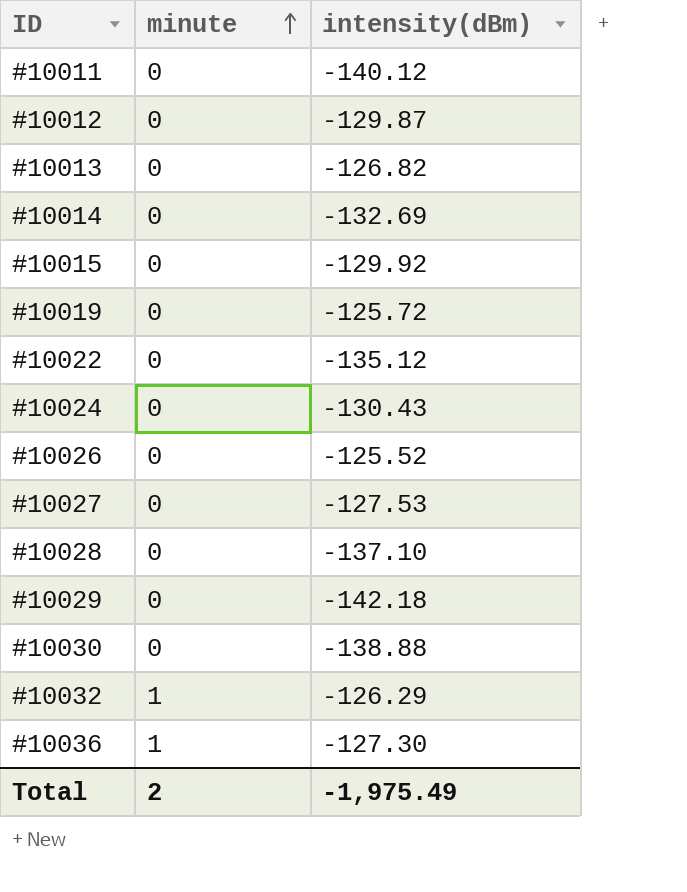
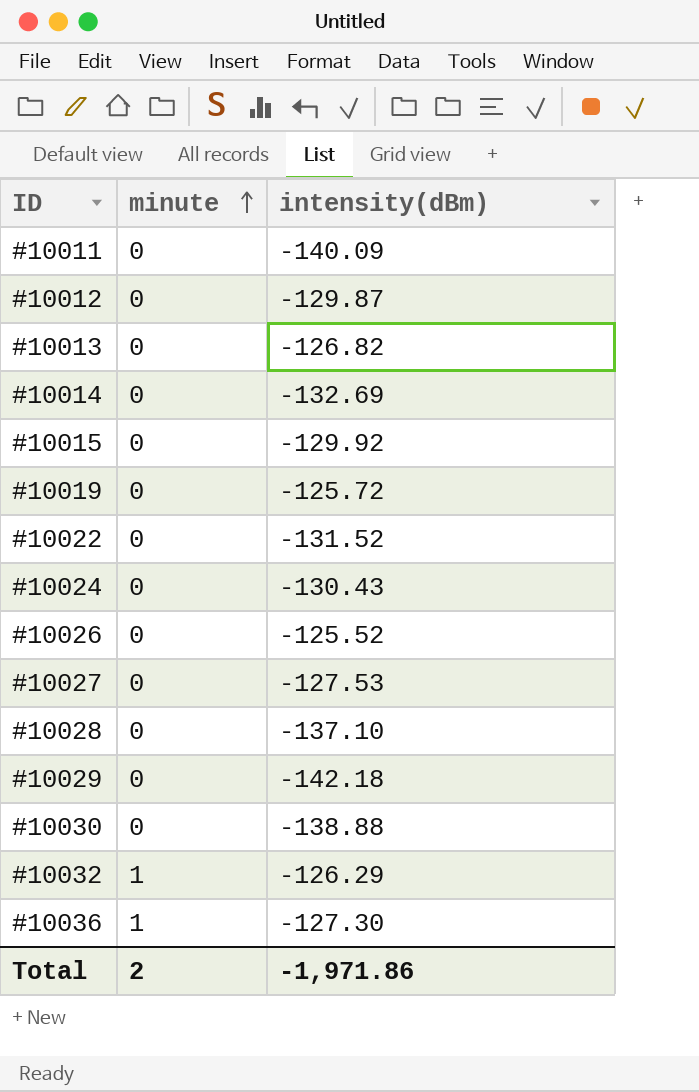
#10011 | intensity(dBm): -140.12 -> -140.09
#10022 | intensity(dBm): -135.12 -> -131.52
Total | intensity(dBm): -1,975.49 -> -1,971.86

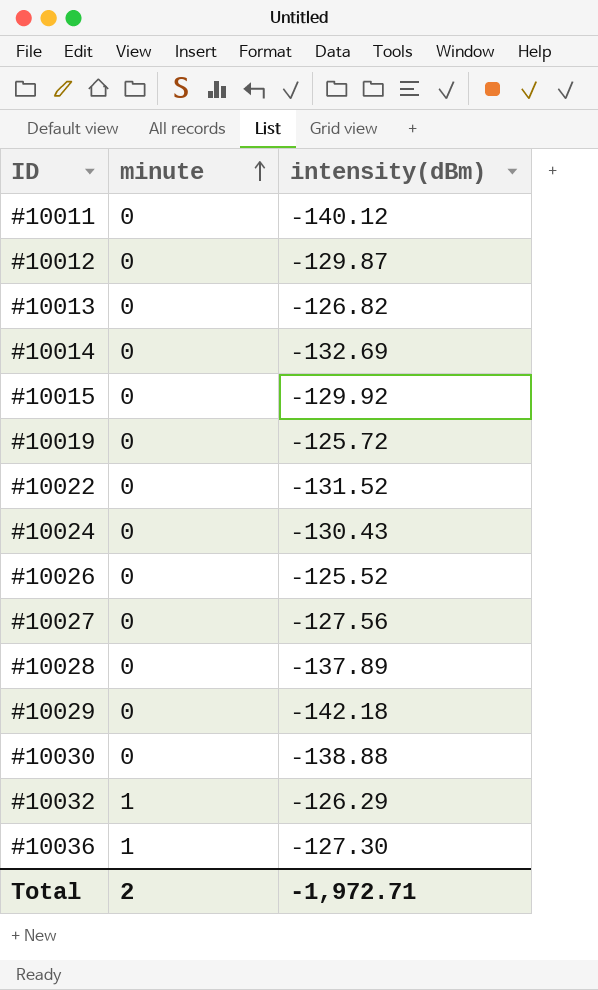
#10011 | intensity(dBm): -140.09 -> -140.12
#10027 | intensity(dBm): -127.53 -> -127.56
#10028 | intensity(dBm): -137.10 -> -137.89
Total | intensity(dBm): -1,971.86 -> -1,972.71

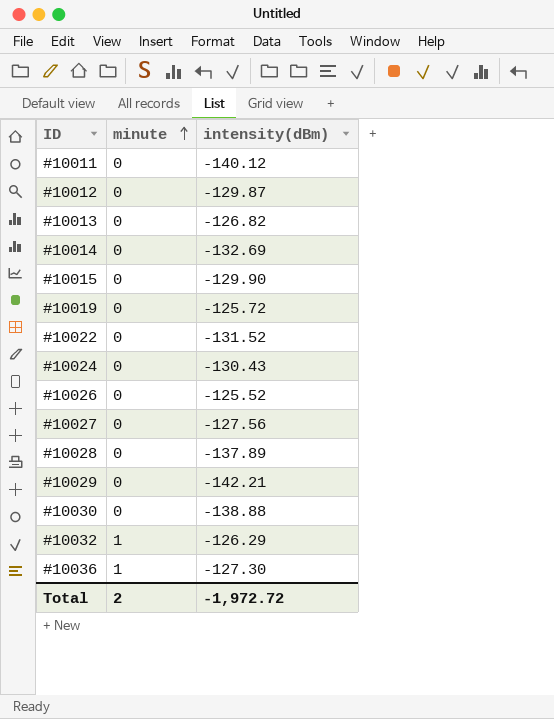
#10015 | intensity(dBm): -129.92 -> -129.90
#10029 | intensity(dBm): -142.18 -> -142.21
Total | intensity(dBm): -1,972.71 -> -1,972.72

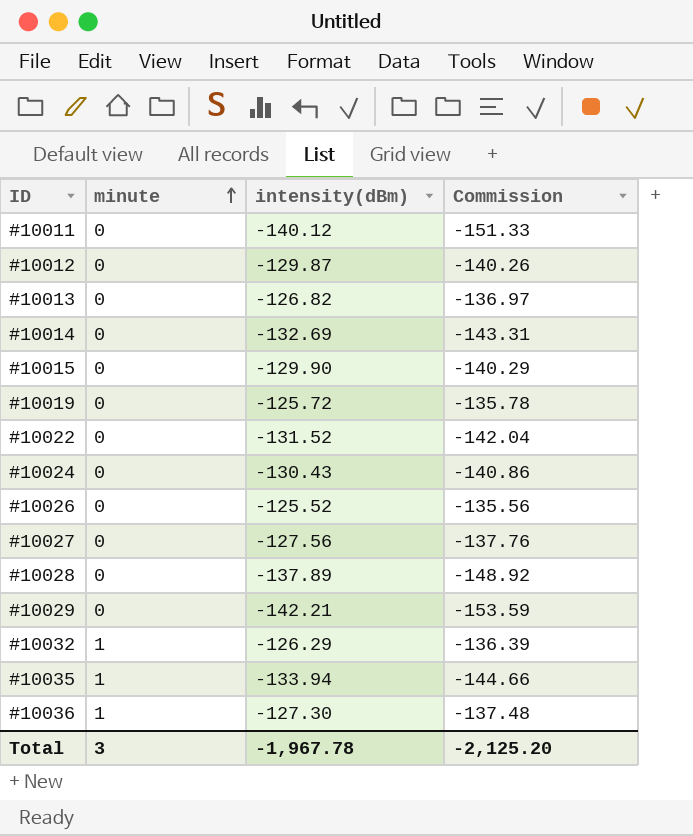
column Commission | formula: none -> [intensity(dBm)] * 1.08
row #10030: 0 | -138.88 -> none
row #10035: none -> 1 | -133.94 | -144.66
Total | minute: 2 -> 3
Total | intensity(dBm): -1,972.72 -> -1,967.78

